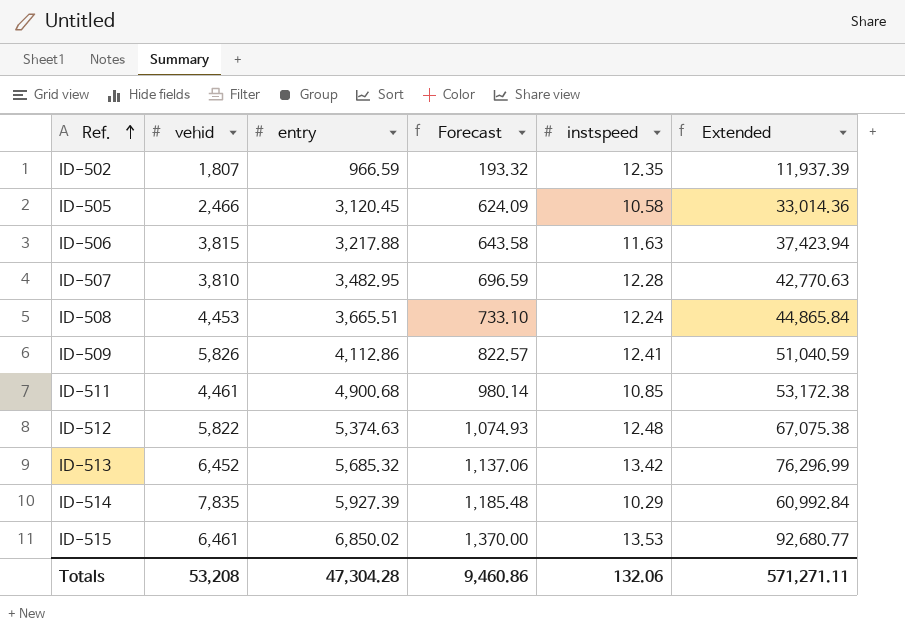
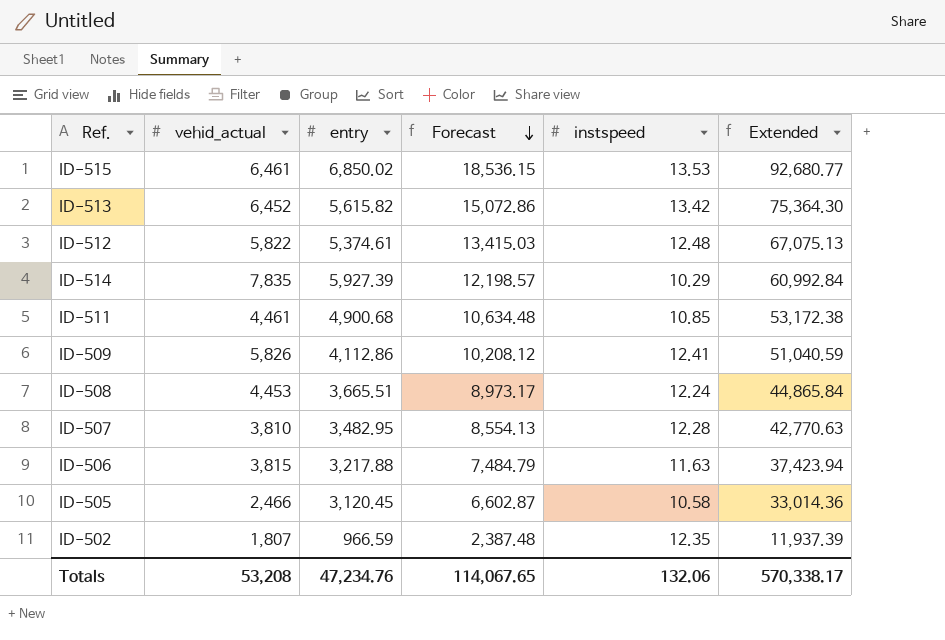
row order: Ref. ascending -> Forecast descending
column name: vehid -> vehid_actual
column Forecast | formula: [entry] * 0.2 -> [Extended] * 0.2
ID-513 | entry: 5,685.32 -> 5,615.82
ID-513 | Extended: 76,296.99 -> 75,364.30
ID-512 | entry: 5,374.63 -> 5,374.61
ID-512 | Extended: 67,075.38 -> 67,075.13
Totals | entry: 47,304.28 -> 47,234.76
Totals | Forecast: 9,460.86 -> 114,067.65
Totals | Extended: 571,271.11 -> 570,338.17

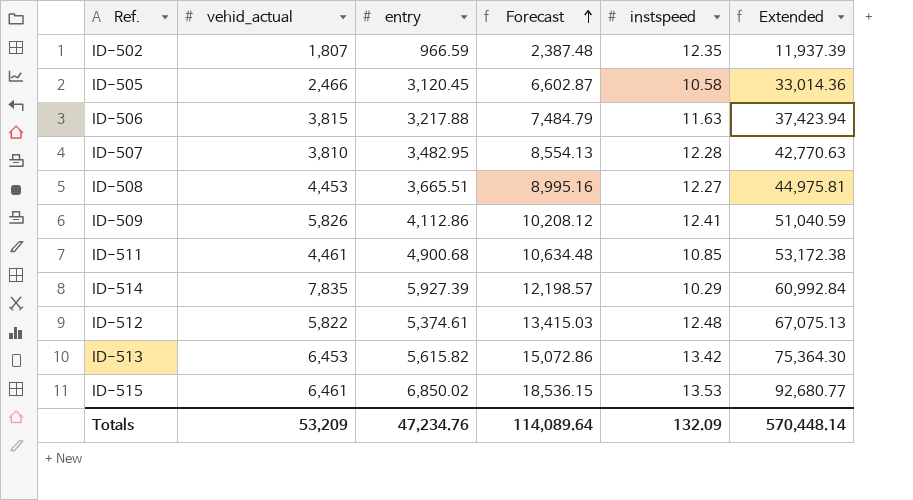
row order: Forecast descending -> Forecast ascending
ID-508 | Forecast: 8,973.17 -> 8,995.16
ID-508 | instspeed: 12.24 -> 12.27
ID-508 | Extended: 44,865.84 -> 44,975.81
ID-513 | vehid_actual: 6,452 -> 6,453
Totals | vehid_actual: 53,208 -> 53,209
Totals | Forecast: 114,067.65 -> 114,089.64
Totals | instspeed: 132.06 -> 132.09
Totals | Extended: 570,338.17 -> 570,448.14

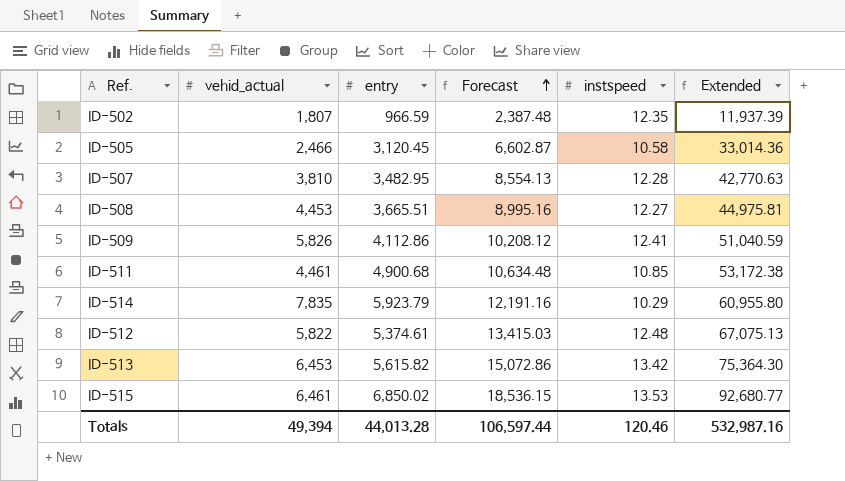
row ID-506: 3,815 | 3,217.88 | 7,484.79 | 11.63 | 37,423.94 -> none
ID-514 | entry: 5,927.39 -> 5,923.79
ID-514 | Forecast: 12,198.57 -> 12,191.16
ID-514 | Extended: 60,992.84 -> 60,955.80
Totals | vehid_actual: 53,209 -> 49,394
Totals | entry: 47,234.76 -> 44,013.28
Totals | Forecast: 114,089.64 -> 106,597.44
Totals | instspeed: 132.09 -> 120.46
Totals | Extended: 570,448.14 -> 532,987.16

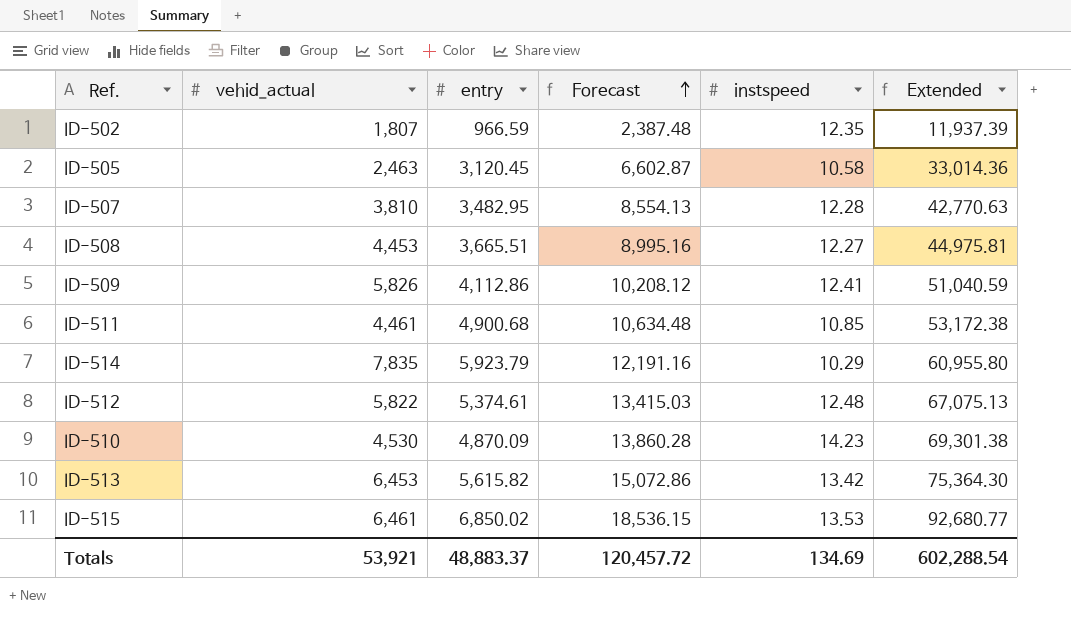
ID-505 | vehid_actual: 2,466 -> 2,463
row ID-510: none -> 4,530 | 4,870.09 | 13,860.28 | 14.23 | 69,301.38
Totals | vehid_actual: 49,394 -> 53,921
Totals | entry: 44,013.28 -> 48,883.37
Totals | Forecast: 106,597.44 -> 120,457.72
Totals | instspeed: 120.46 -> 134.69
Totals | Extended: 532,987.16 -> 602,288.54

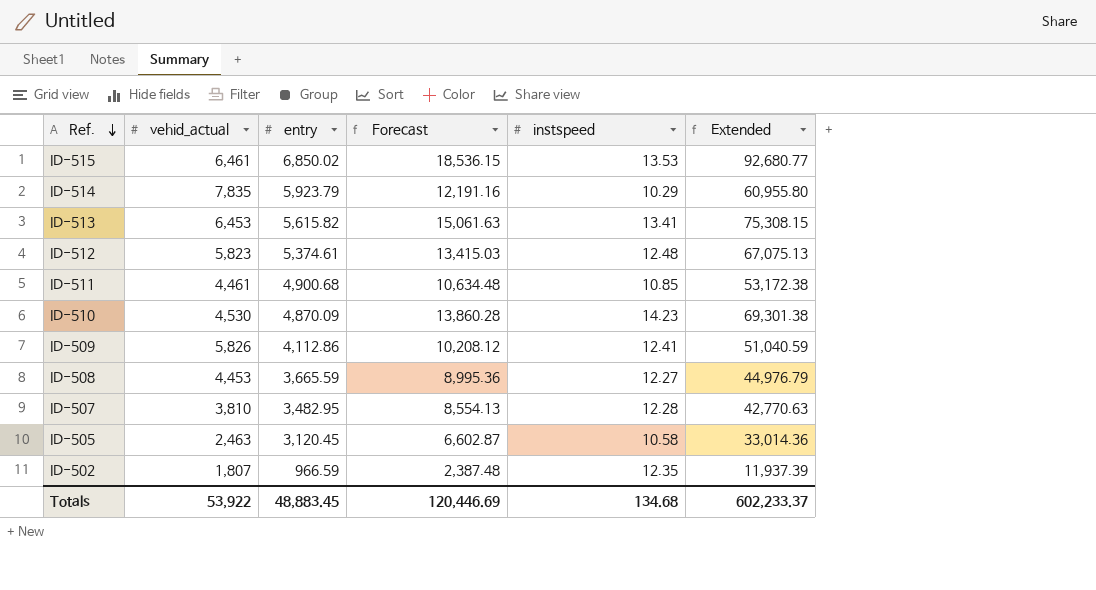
row order: Forecast ascending -> Ref. descending
ID-513 | Forecast: 15,072.86 -> 15,061.63
ID-513 | instspeed: 13.42 -> 13.41
ID-513 | Extended: 75,364.30 -> 75,308.15
ID-512 | vehid_actual: 5,822 -> 5,823
ID-508 | entry: 3,665.51 -> 3,665.59
ID-508 | Forecast: 8,995.16 -> 8,995.36
ID-508 | Extended: 44,975.81 -> 44,976.79
Totals | vehid_actual: 53,921 -> 53,922
Totals | entry: 48,883.37 -> 48,883.45
Totals | Forecast: 120,457.72 -> 120,446.69
Totals | instspeed: 134.69 -> 134.68
Totals | Extended: 602,288.54 -> 602,233.37

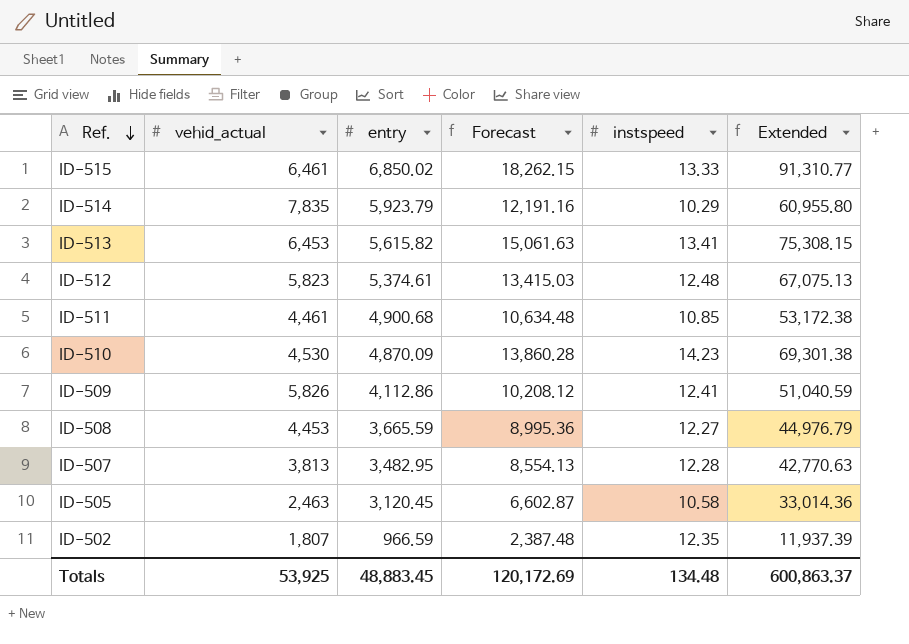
ID-515 | Forecast: 18,536.15 -> 18,262.15
ID-515 | instspeed: 13.53 -> 13.33
ID-515 | Extended: 92,680.77 -> 91,310.77
ID-507 | vehid_actual: 3,810 -> 3,813
Totals | vehid_actual: 53,922 -> 53,925
Totals | Forecast: 120,446.69 -> 120,172.69
Totals | instspeed: 134.68 -> 134.48
Totals | Extended: 602,233.37 -> 600,863.37

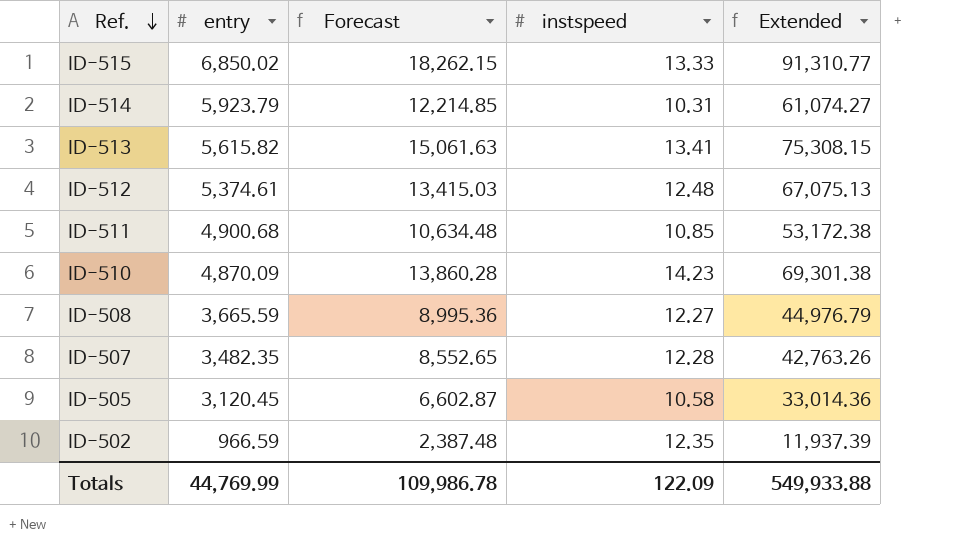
column vehid_actual | position: 2 -> none
row ID-509: 5,826 | 4,112.86 | 10,208.12 | 12.41 | 51,040.59 -> none
ID-514 | Forecast: 12,191.16 -> 12,214.85
ID-514 | instspeed: 10.29 -> 10.31
ID-514 | Extended: 60,955.80 -> 61,074.27
ID-507 | entry: 3,482.95 -> 3,482.35
ID-507 | Forecast: 8,554.13 -> 8,552.65
ID-507 | Extended: 42,770.63 -> 42,763.26
Totals | entry: 48,883.45 -> 44,769.99
Totals | Forecast: 120,172.69 -> 109,986.78
Totals | instspeed: 134.48 -> 122.09
Totals | Extended: 600,863.37 -> 549,933.88

